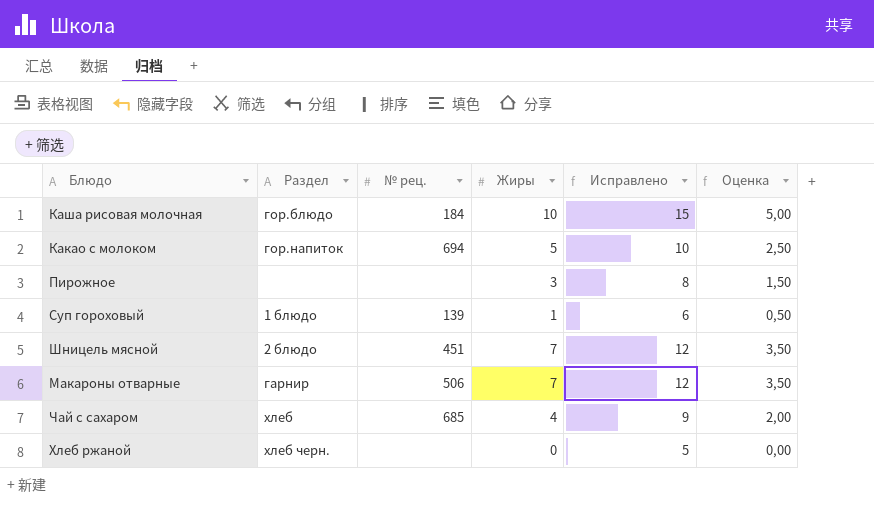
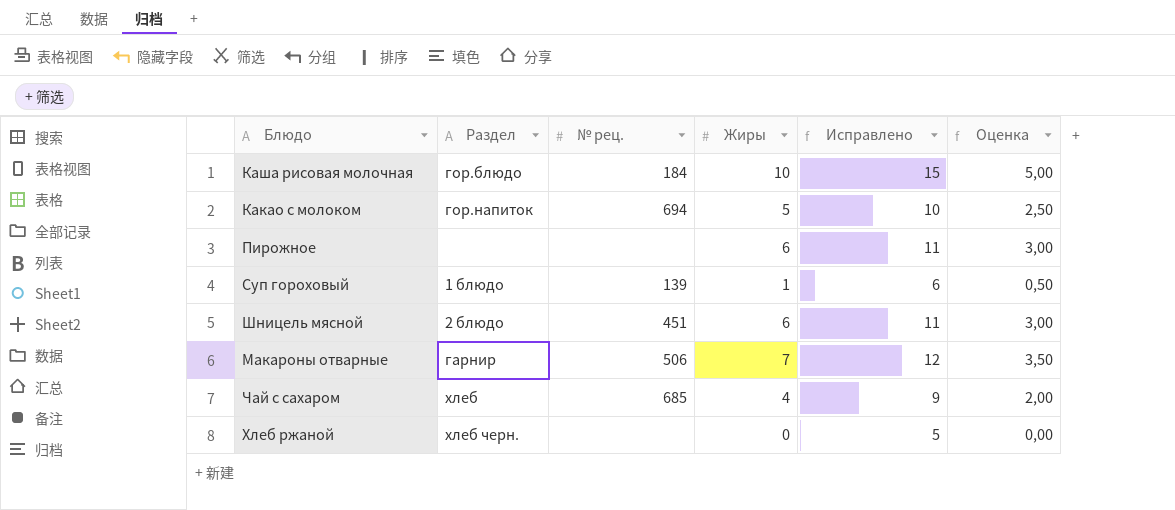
Пирожное | Жиры: 3 -> 6
Пирожное | Исправлено: 8 -> 11
Пирожное | Оценка: 1,50 -> 3,00
Шницель мясной | Жиры: 7 -> 6
Шницель мясной | Исправлено: 12 -> 11
Шницель мясной | Оценка: 3,50 -> 3,00

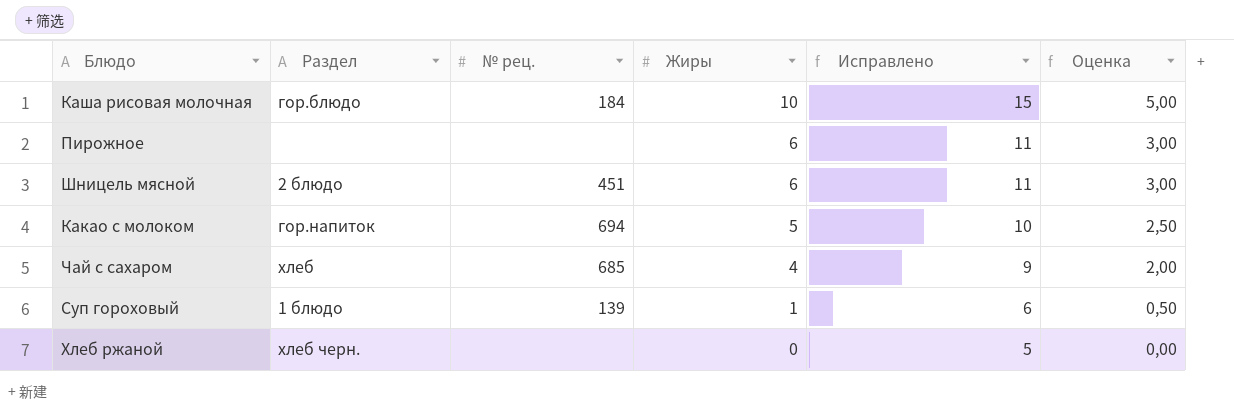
row order: none -> Жиры descending
row Макароны отварные: гарнир | 506 | 7 | 12 | 3,50 -> none

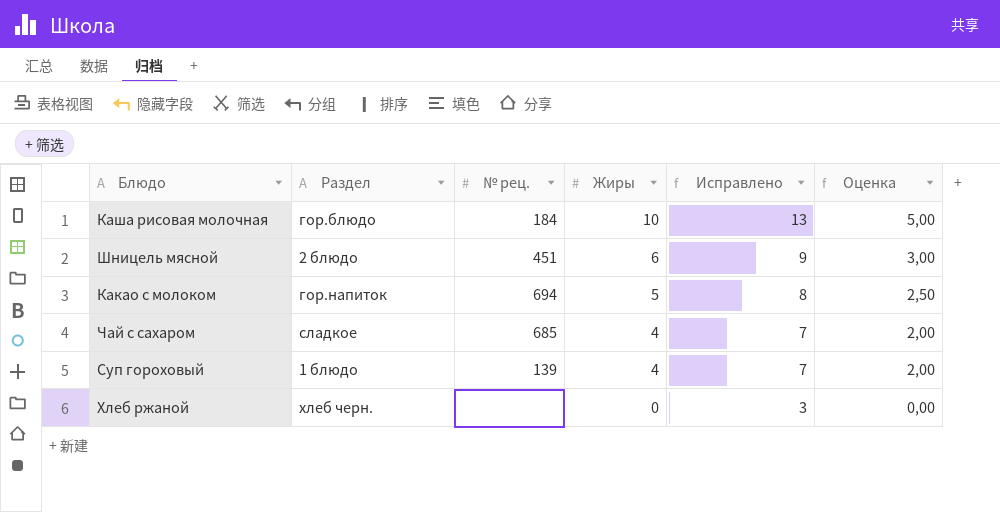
column Исправлено | formula: [Жиры] + 5 -> [Жиры] + 3
row Пирожное: none | none | 6 | 11 | 3,00 -> none
Чай с сахаром | Раздел: хлеб -> сладкое
Суп гороховый | Жиры: 1 -> 4
Суп гороховый | Оценка: 0,50 -> 2,00

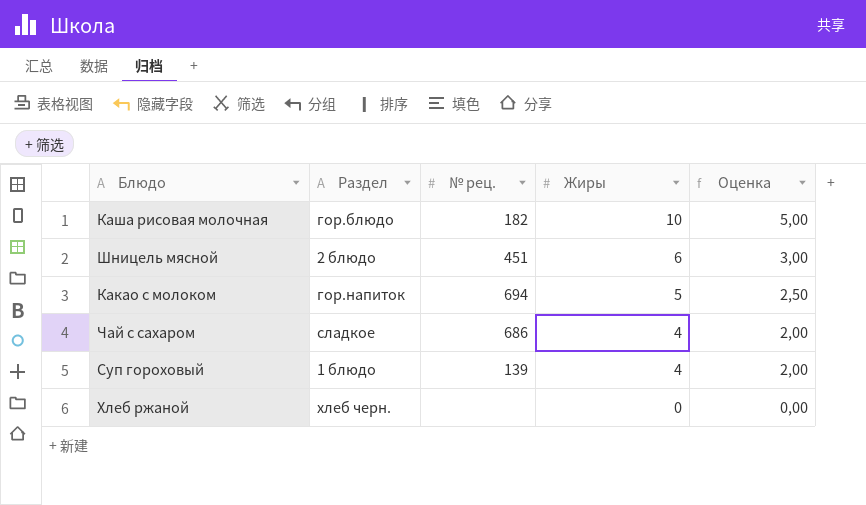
column Исправлено | formula: [Жиры] + 3 -> none
Каша рисовая молочная | № рец.: 184 -> 182
Чай с сахаром | № рец.: 685 -> 686

